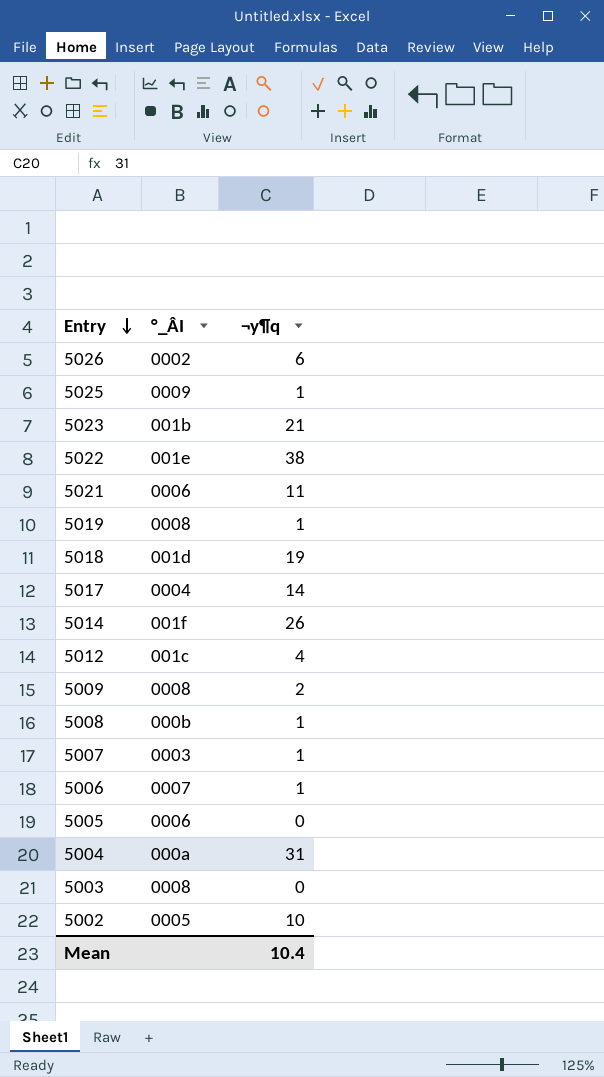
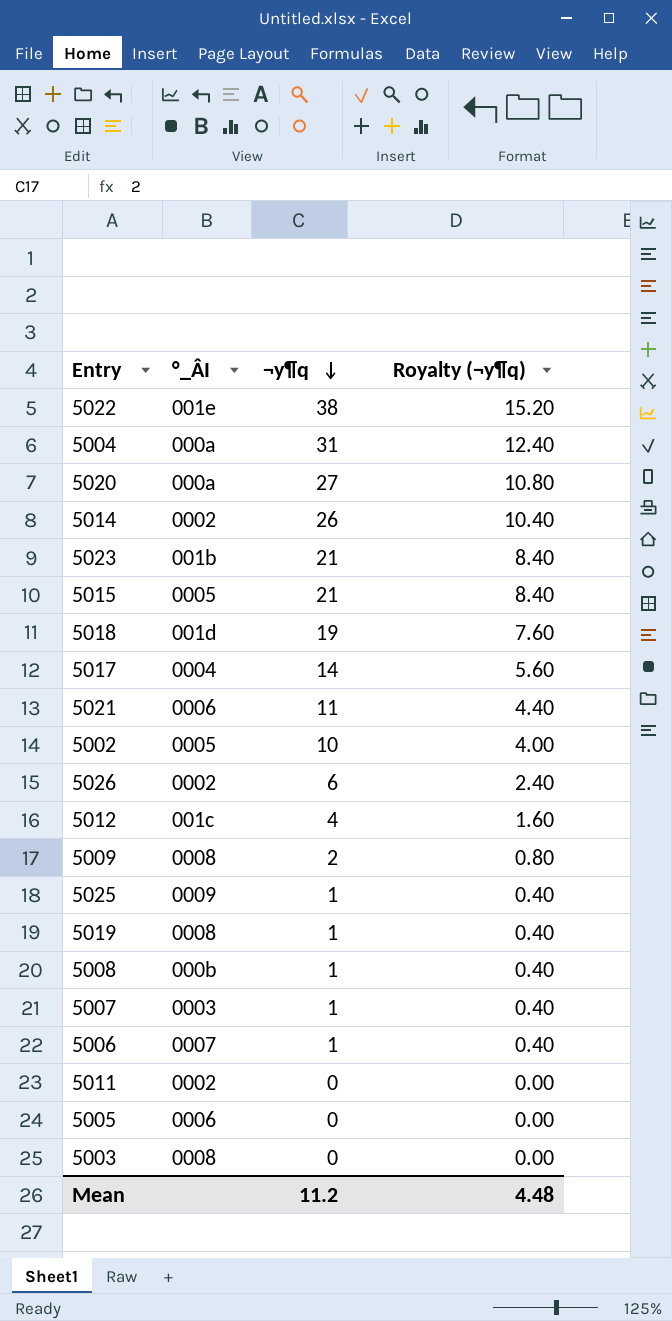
row order: Entry descending -> ¬y¶q descending
column Royalty (¬y¶q) | formula: none -> [¬y¶q] * 0.4
row 5020: none -> 000a | 27 | 10.80
5014 | °_ÂI: 001f -> 0002
row 5015: none -> 0005 | 21 | 8.40
row 5011: none -> 0002 | 0 | 0.00
Mean | ¬y¶q: 10.4 -> 11.2

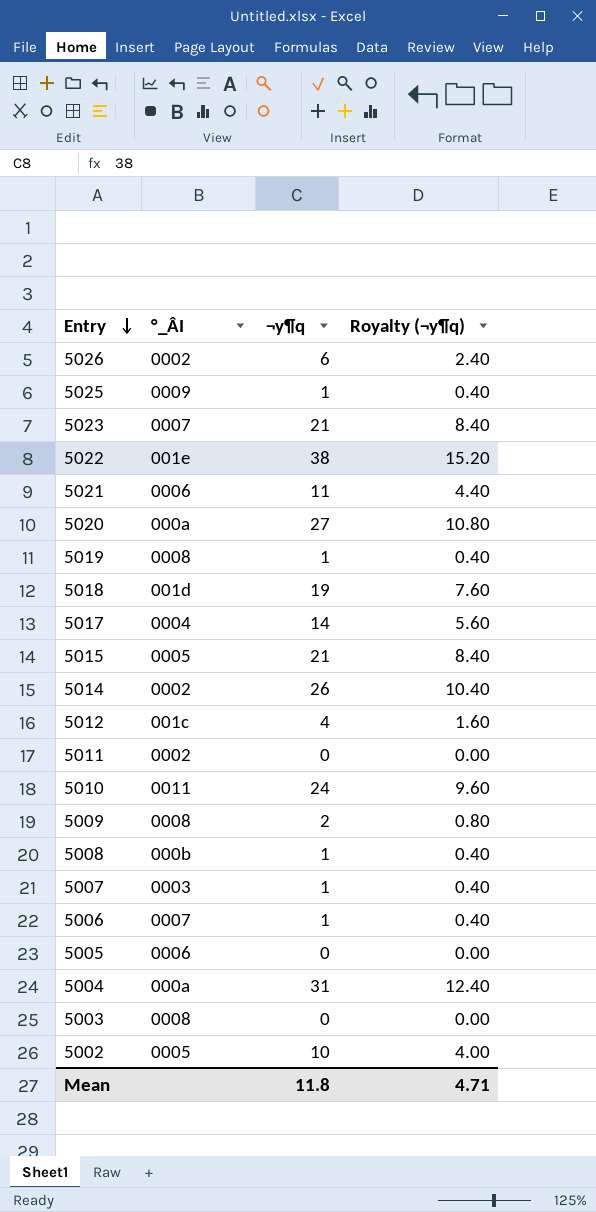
row order: ¬y¶q descending -> Entry descending
5023 | °_ÂI: 001b -> 0007
row 5010: none -> 0011 | 24 | 9.60
Mean | ¬y¶q: 11.2 -> 11.8
Mean | Royalty (¬y¶q): 4.48 -> 4.71

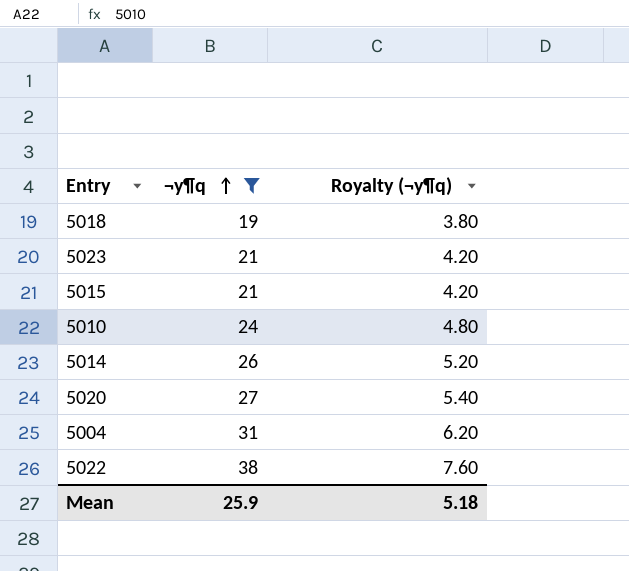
filter: none -> ¬y¶q >= 19
row order: Entry descending -> ¬y¶q ascending
column °_ÂI | position: 2 -> none
column Royalty (¬y¶q) | formula: [¬y¶q] * 0.4 -> [¬y¶q] * 0.2
Mean | ¬y¶q: 11.8 -> 25.9
Mean | Royalty (¬y¶q): 4.71 -> 5.18

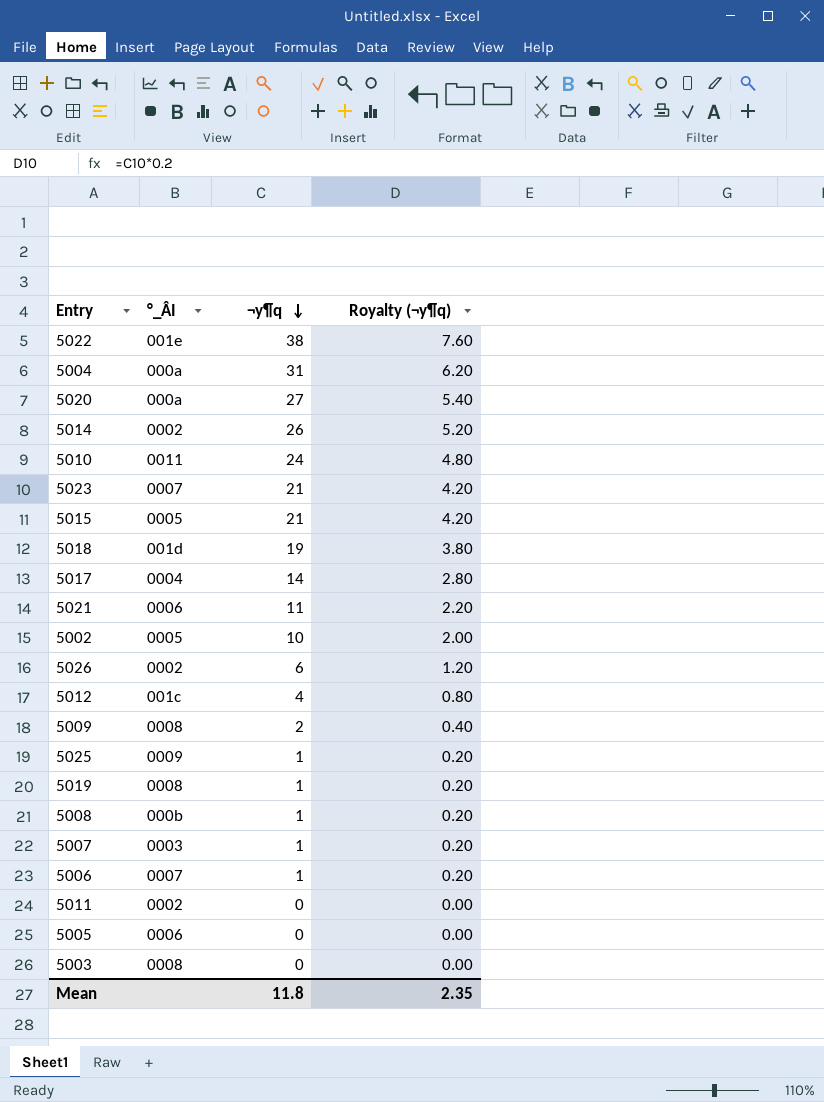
filter: ¬y¶q >= 19 -> none
row order: ¬y¶q ascending -> ¬y¶q descending
column °_ÂI | position: none -> 2
Mean | ¬y¶q: 25.9 -> 11.8
Mean | Royalty (¬y¶q): 5.18 -> 2.35

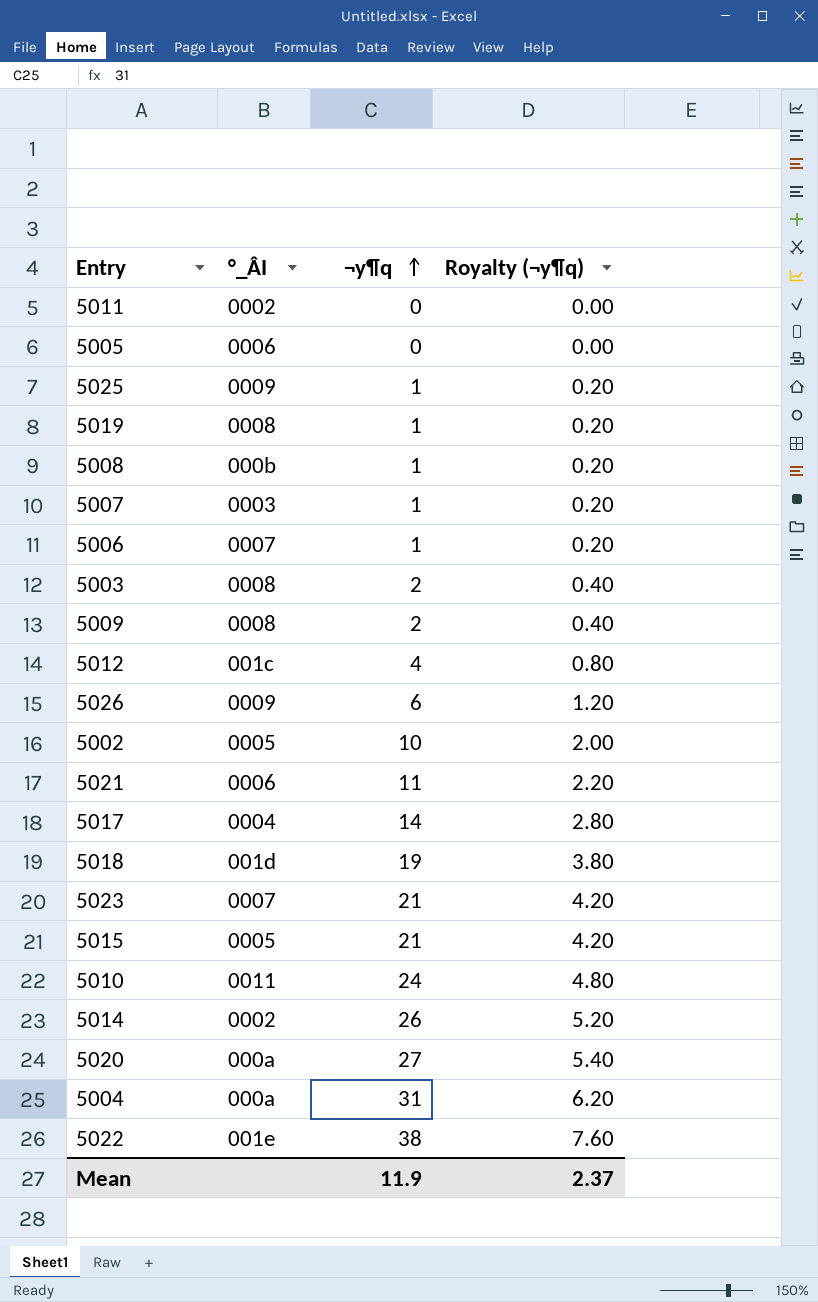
row order: ¬y¶q descending -> ¬y¶q ascending
5003 | ¬y¶q: 0 -> 2
5003 | Royalty (¬y¶q): 0.00 -> 0.40
5026 | °_ÂI: 0002 -> 0009
Mean | ¬y¶q: 11.8 -> 11.9
Mean | Royalty (¬y¶q): 2.35 -> 2.37

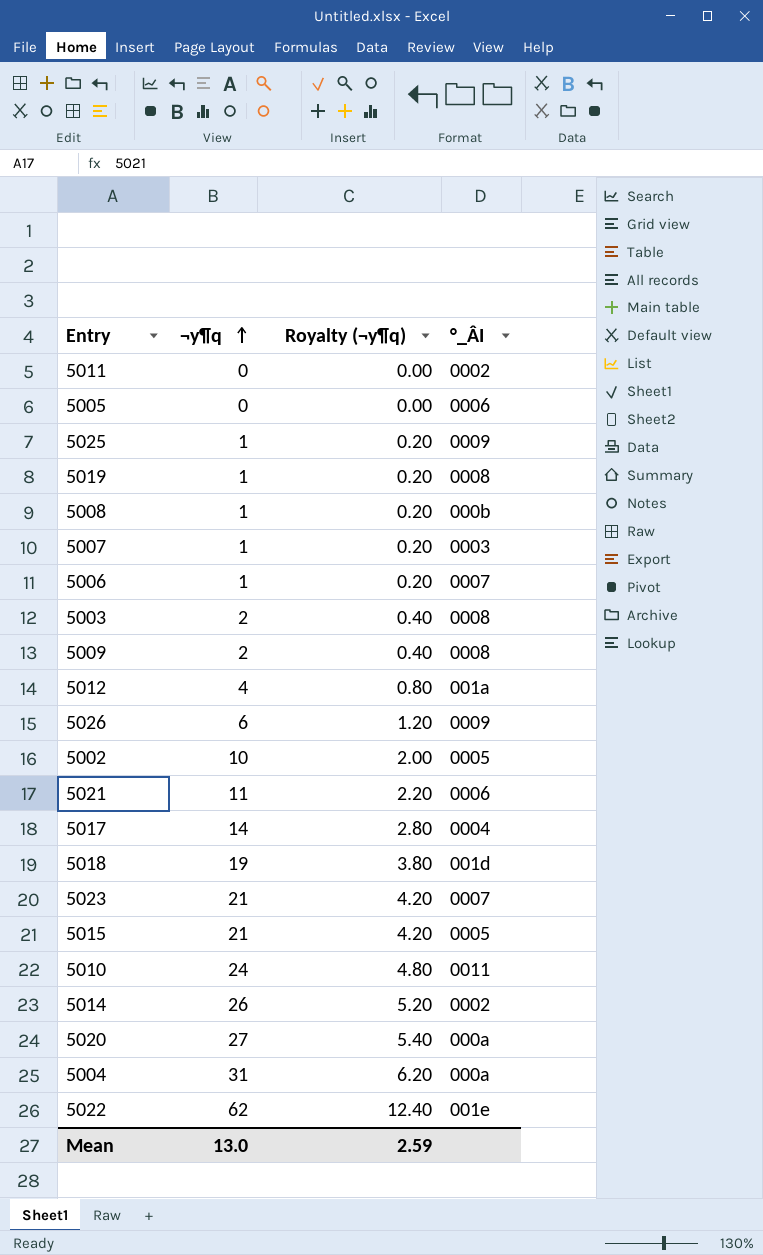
column °_ÂI | position: 2 -> 4
5012 | °_ÂI: 001c -> 001a
5022 | ¬y¶q: 38 -> 62
5022 | Royalty (¬y¶q): 7.60 -> 12.40
Mean | ¬y¶q: 11.9 -> 13.0
Mean | Royalty (¬y¶q): 2.37 -> 2.59

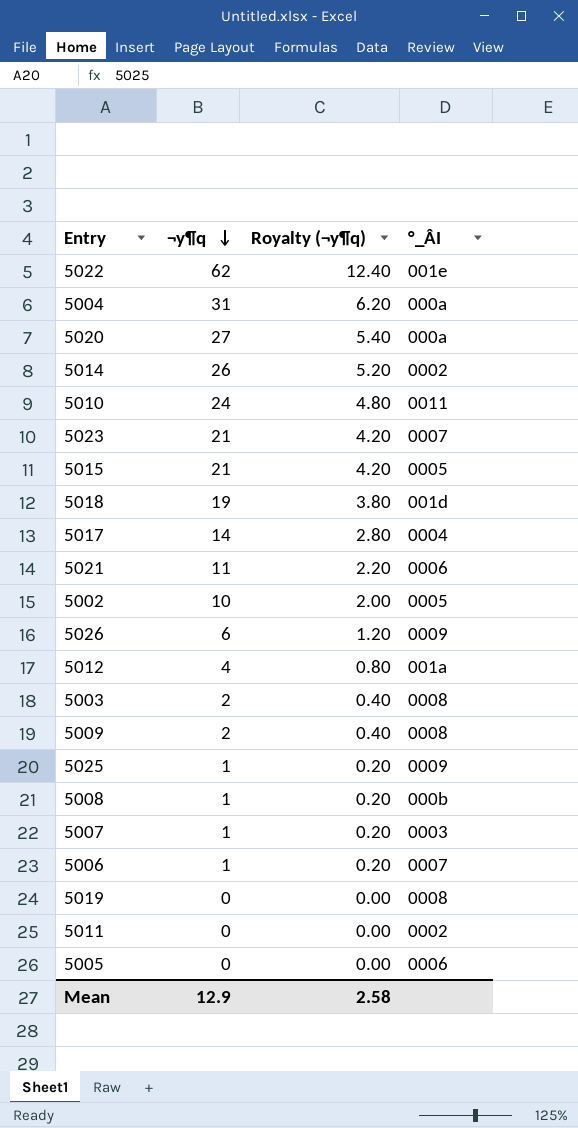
row order: ¬y¶q ascending -> ¬y¶q descending
5019 | ¬y¶q: 1 -> 0
5019 | Royalty (¬y¶q): 0.20 -> 0.00
Mean | ¬y¶q: 13.0 -> 12.9
Mean | Royalty (¬y¶q): 2.59 -> 2.58

